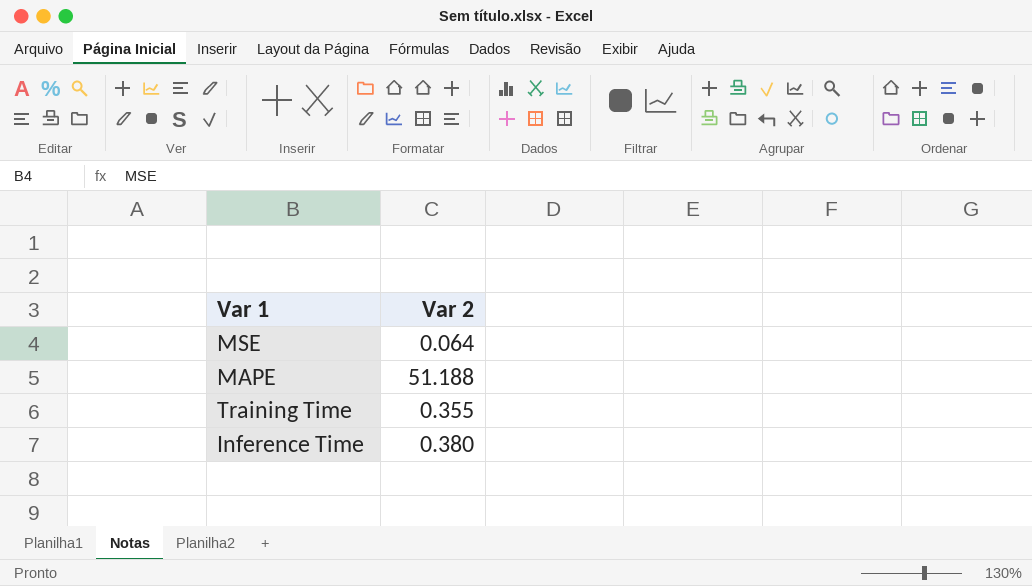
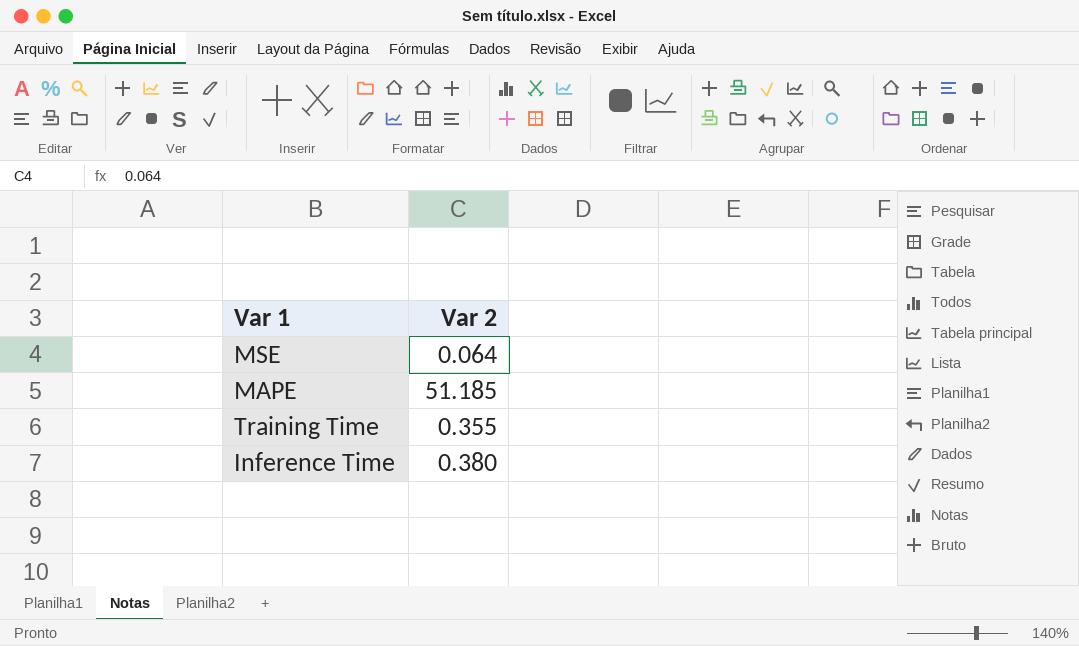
MAPE | Var 2: 51.188 -> 51.185

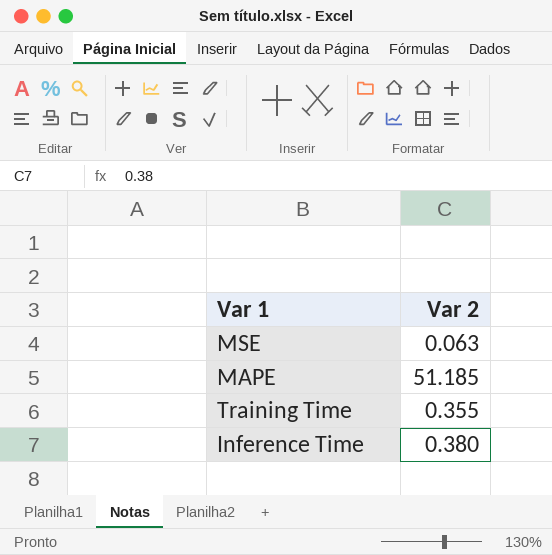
MSE | Var 2: 0.064 -> 0.063

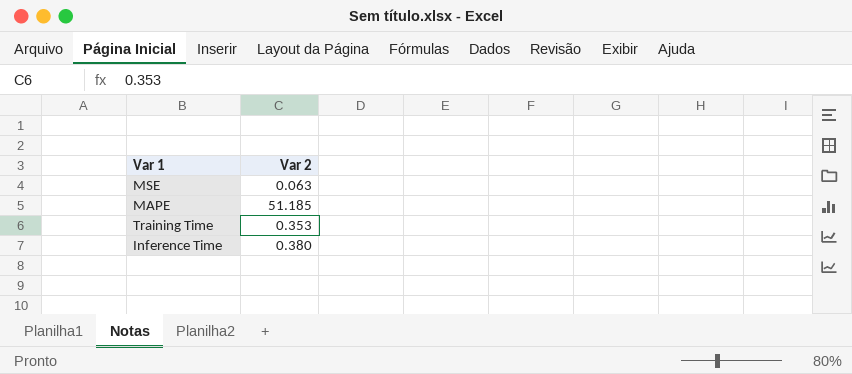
Training Time | Var 2: 0.355 -> 0.353

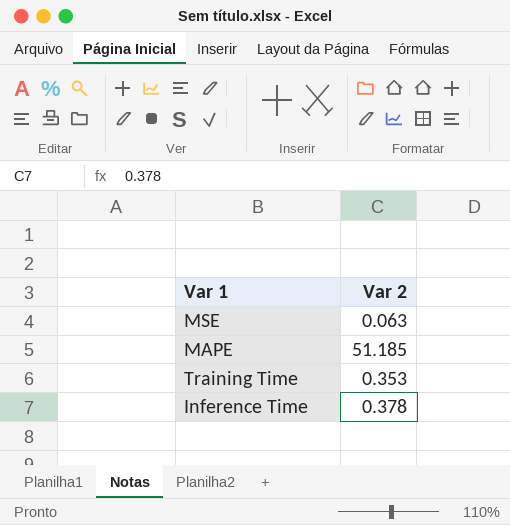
Inference Time | Var 2: 0.380 -> 0.378

